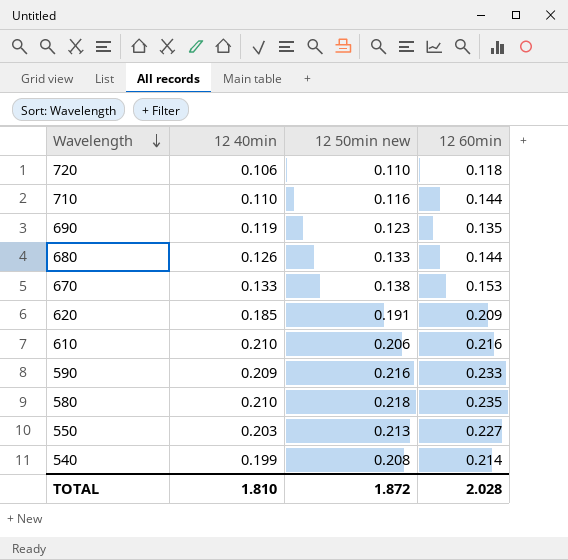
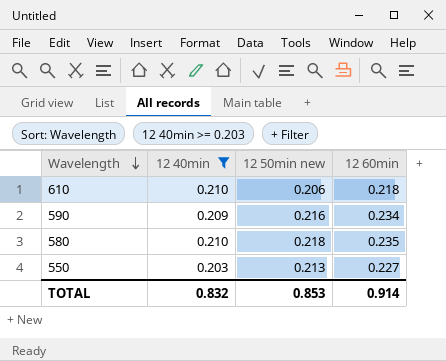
filter: none -> 12 40min >= 0.203
610 | 12 60min: 0.216 -> 0.218
590 | 12 60min: 0.233 -> 0.234
TOTAL | 12 40min: 1.810 -> 0.832
TOTAL | 12 50min new: 1.872 -> 0.853
TOTAL | 12 60min: 2.028 -> 0.914

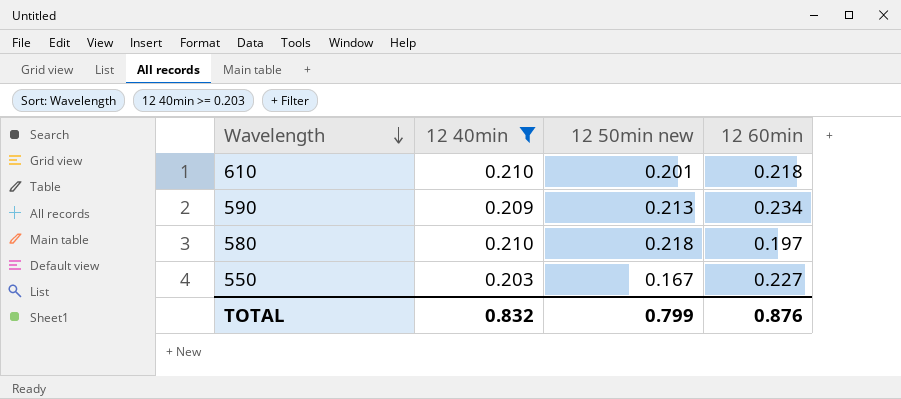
610 | 12 50min new: 0.206 -> 0.201
590 | 12 50min new: 0.216 -> 0.213
580 | 12 60min: 0.235 -> 0.197
550 | 12 50min new: 0.213 -> 0.167
TOTAL | 12 50min new: 0.853 -> 0.799
TOTAL | 12 60min: 0.914 -> 0.876

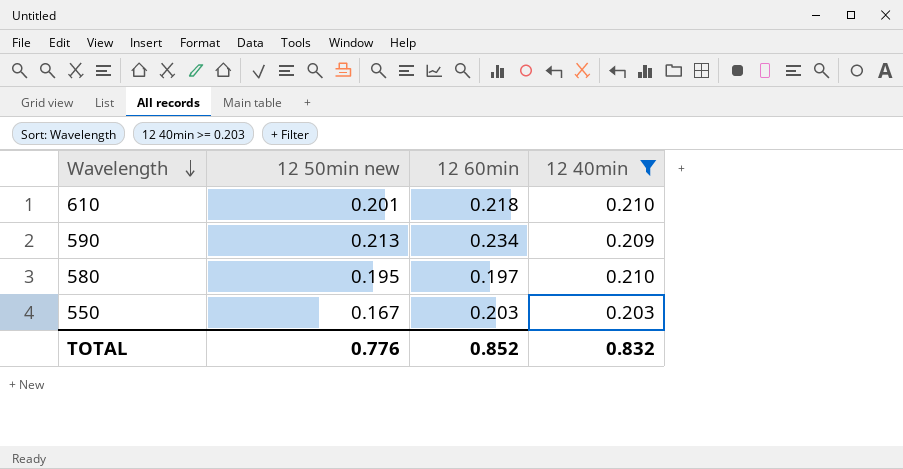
column 12 40min | position: 2 -> 4
580 | 12 50min new: 0.218 -> 0.195
550 | 12 60min: 0.227 -> 0.203
TOTAL | 12 50min new: 0.799 -> 0.776
TOTAL | 12 60min: 0.876 -> 0.852

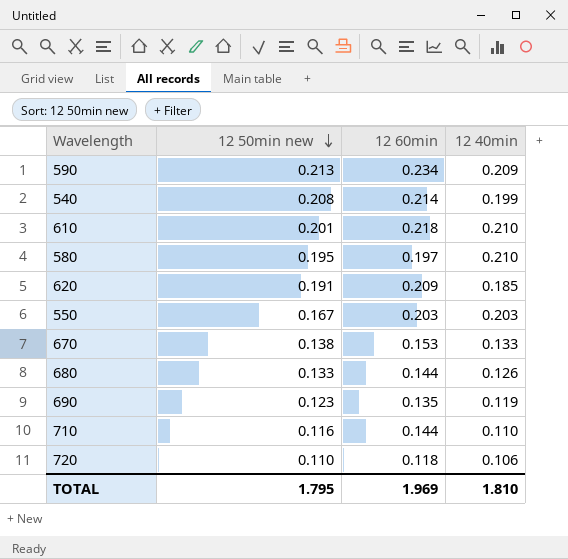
filter: 12 40min >= 0.203 -> none
row order: Wavelength descending -> 12 50min new descending
TOTAL | 12 50min new: 0.776 -> 1.795
TOTAL | 12 60min: 0.852 -> 1.969
TOTAL | 12 40min: 0.832 -> 1.810

